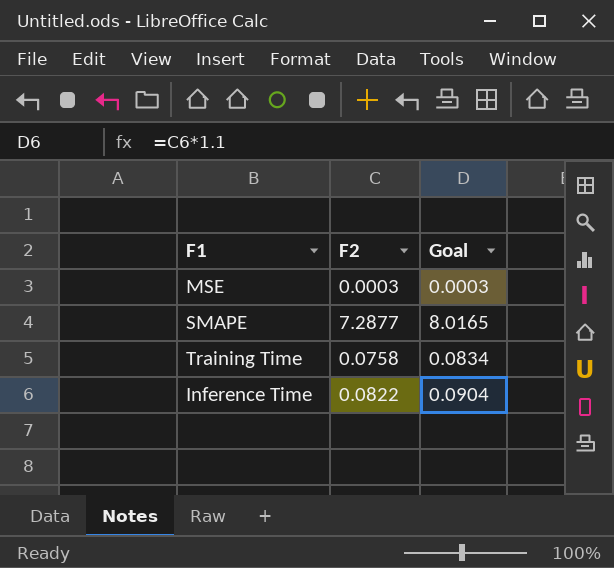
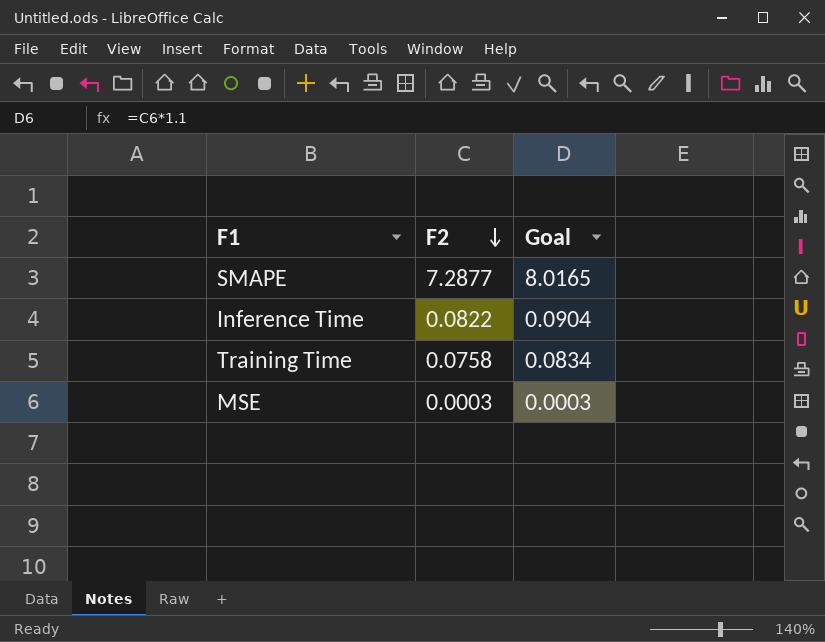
row order: none -> F2 descending

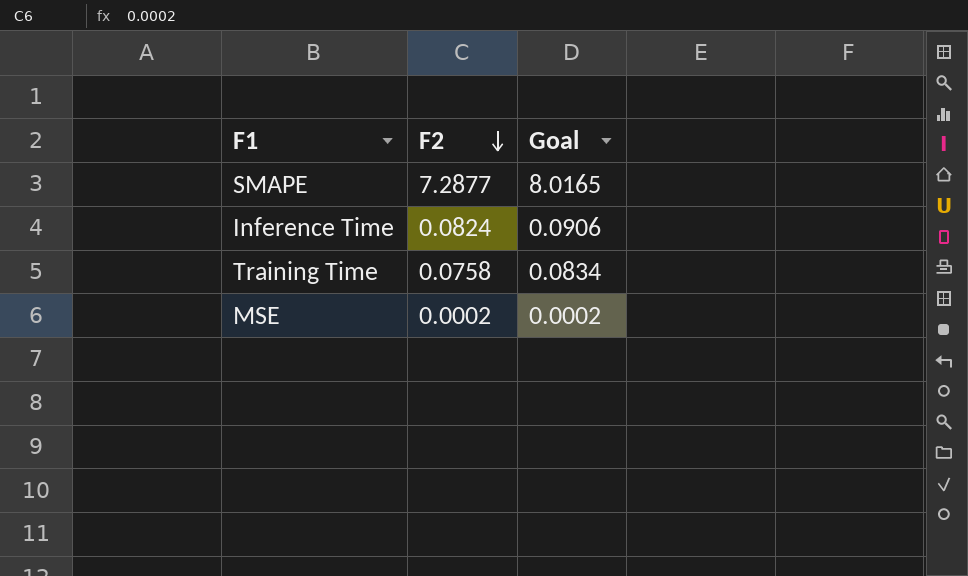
Inference Time | F2: 0.0822 -> 0.0824
Inference Time | Goal: 0.0904 -> 0.0906
MSE | F2: 0.0003 -> 0.0002
MSE | Goal: 0.0003 -> 0.0002

